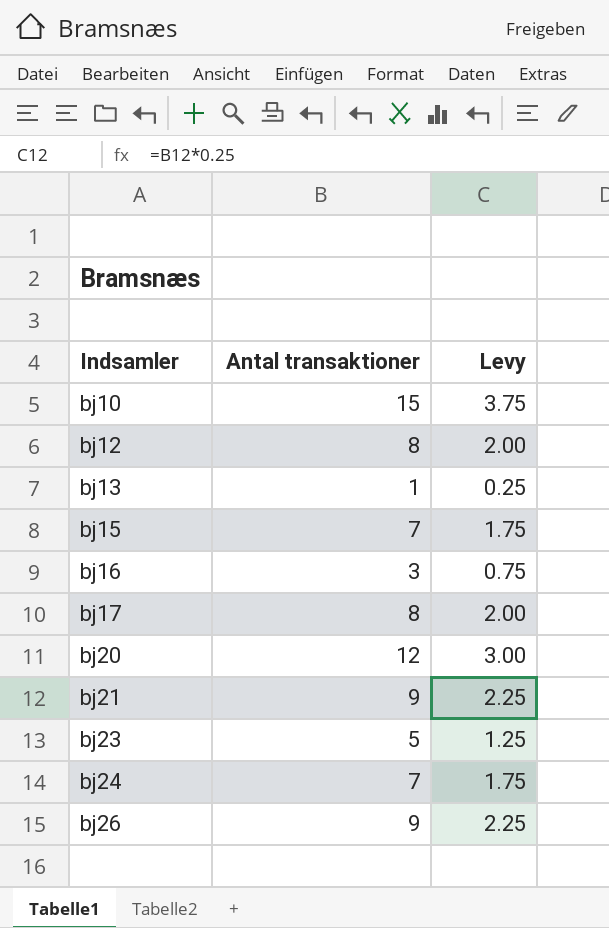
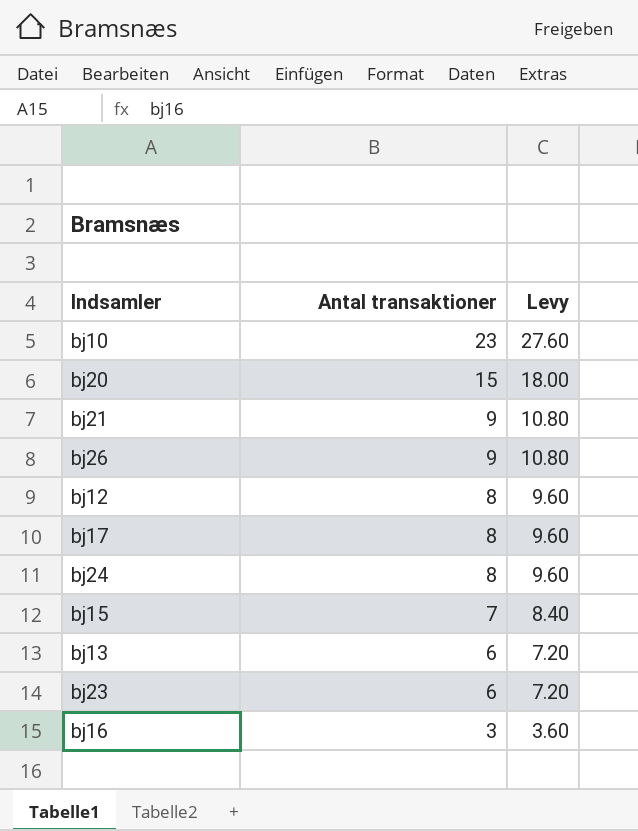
row order: Indsamler ascending -> Antal transaktioner descending
column Levy | formula: [Antal transaktioner] * 0.25 -> [Antal transaktioner] * 1.2
bj10 | Antal transaktioner: 15 -> 23
bj20 | Antal transaktioner: 12 -> 15
bj24 | Antal transaktioner: 7 -> 8
bj13 | Antal transaktioner: 1 -> 6
bj23 | Antal transaktioner: 5 -> 6

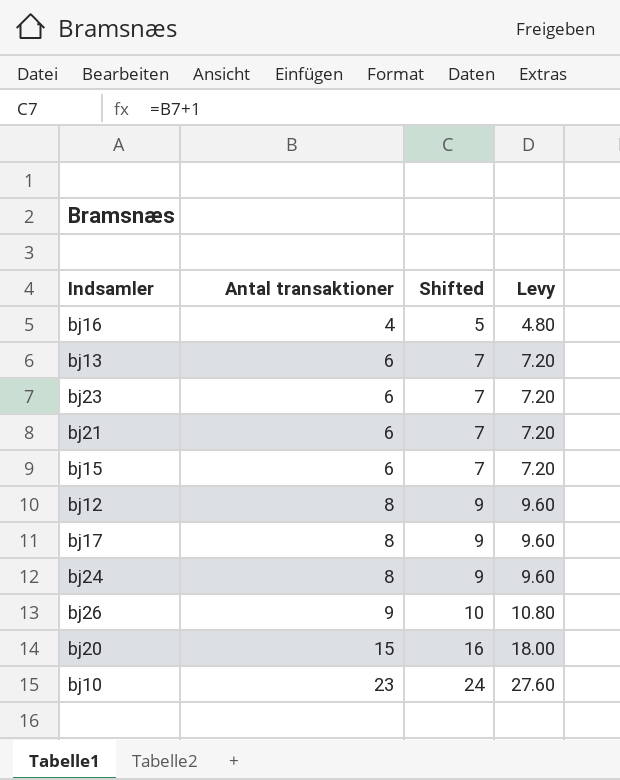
row order: Antal transaktioner descending -> Antal transaktioner ascending
column Shifted | formula: none -> [Antal transaktioner] + 1
bj16 | Antal transaktioner: 3 -> 4
bj16 | Levy: 3.60 -> 4.80
bj21 | Antal transaktioner: 9 -> 6
bj21 | Levy: 10.80 -> 7.20
bj15 | Antal transaktioner: 7 -> 6
bj15 | Levy: 8.40 -> 7.20

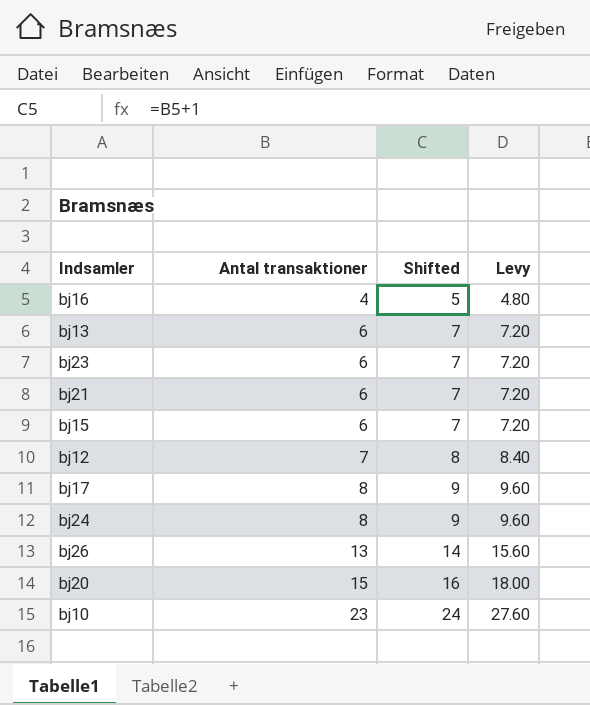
bj12 | Antal transaktioner: 8 -> 7
bj12 | Shifted: 9 -> 8
bj12 | Levy: 9.60 -> 8.40
bj26 | Antal transaktioner: 9 -> 13
bj26 | Shifted: 10 -> 14
bj26 | Levy: 10.80 -> 15.60

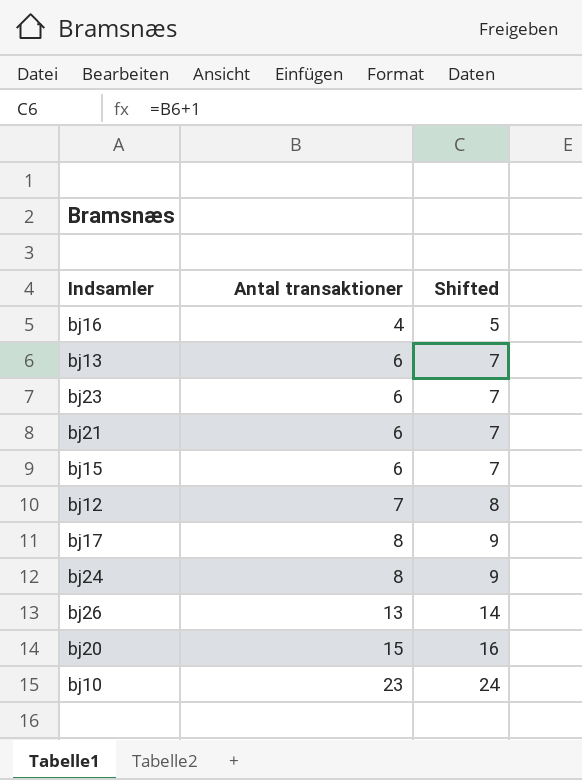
column Levy | formula: [Antal transaktioner] * 1.2 -> none

